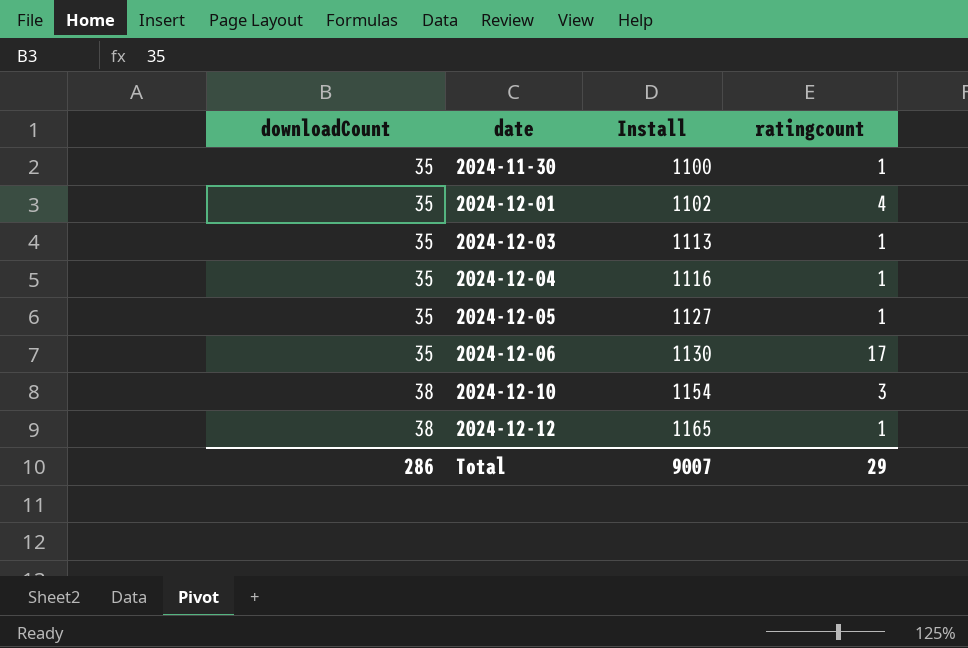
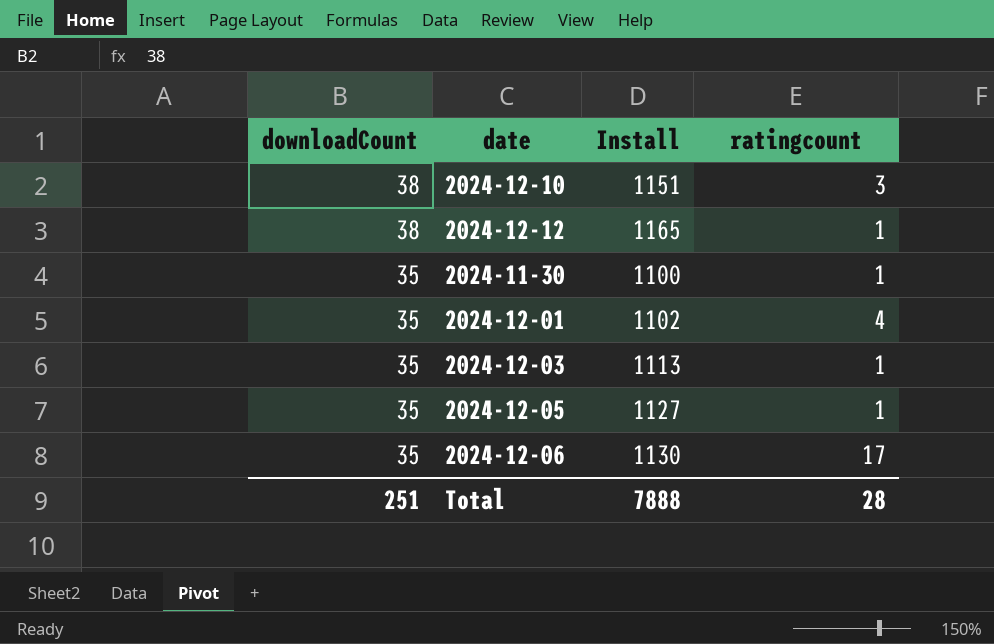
row order: downloadCount ascending -> downloadCount descending
row 2024-12-04: 35 | 1116 | 1 -> none
2024-12-10 | Install: 1154 -> 1151
Total | downloadCount: 286 -> 251
Total | Install: 9007 -> 7888
Total | ratingcount: 29 -> 28

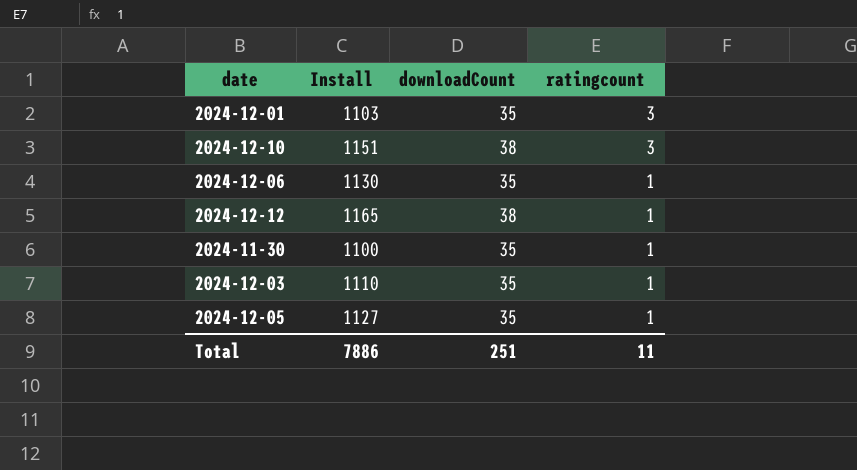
row order: downloadCount descending -> ratingcount descending
column downloadCount | position: 1 -> 3
2024-12-01 | Install: 1102 -> 1103
2024-12-01 | ratingcount: 4 -> 3
2024-12-06 | ratingcount: 17 -> 1
2024-12-03 | Install: 1113 -> 1110
Total | Install: 7888 -> 7886
Total | ratingcount: 28 -> 11

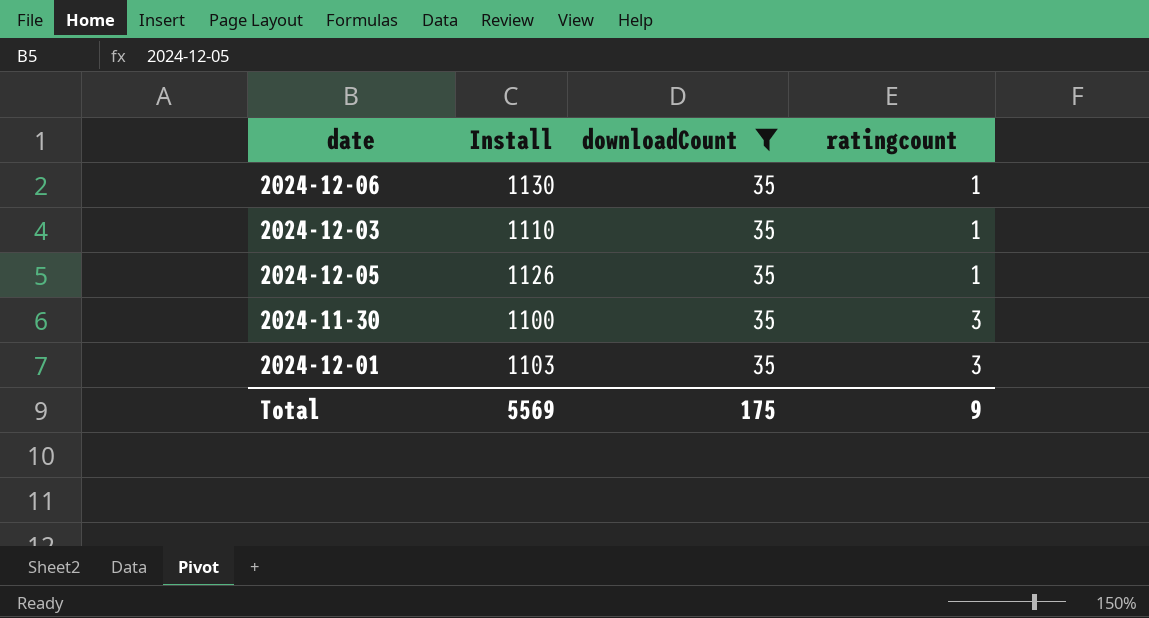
filter: none -> downloadCount = 35
row order: ratingcount descending -> ratingcount ascending
2024-12-05 | Install: 1127 -> 1126
2024-11-30 | ratingcount: 1 -> 3
Total | Install: 7886 -> 5569
Total | downloadCount: 251 -> 175
Total | ratingcount: 11 -> 9

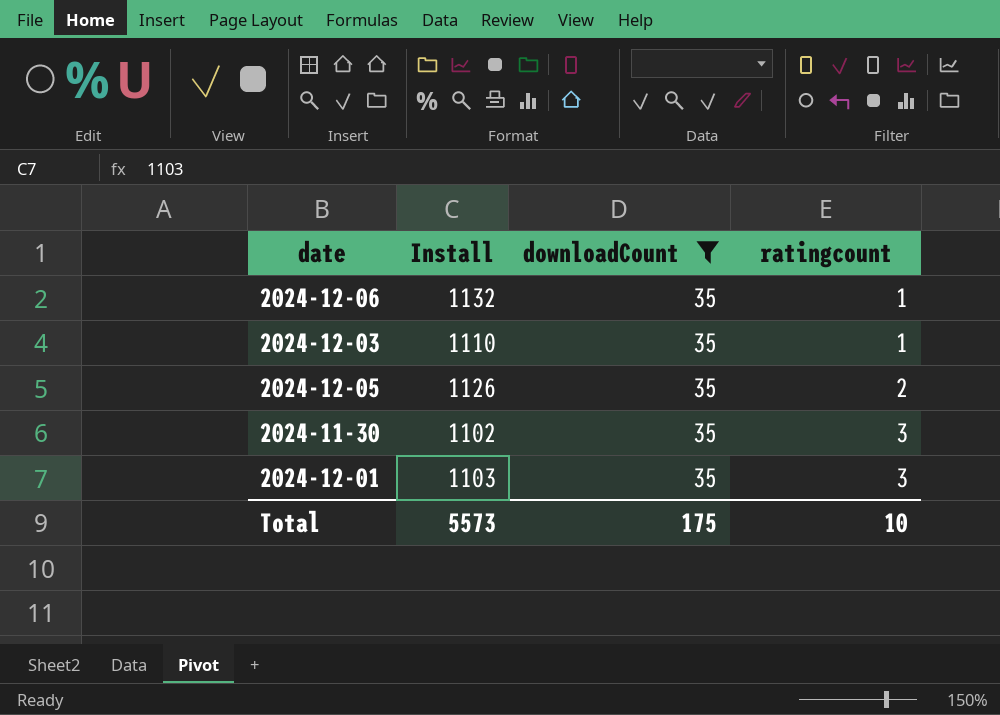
2024-12-06 | Install: 1130 -> 1132
2024-12-05 | ratingcount: 1 -> 2
2024-11-30 | Install: 1100 -> 1102
Total | Install: 5569 -> 5573
Total | ratingcount: 9 -> 10

